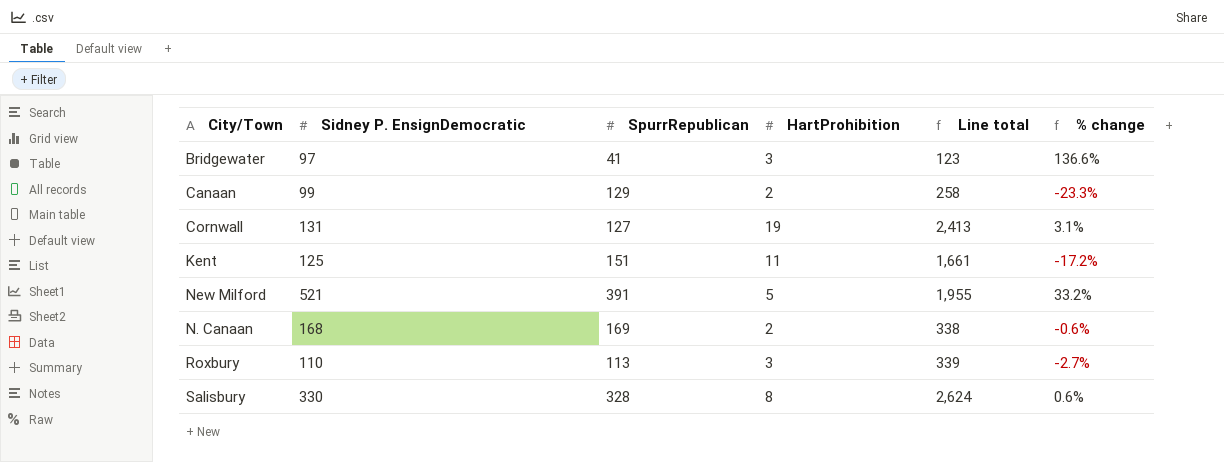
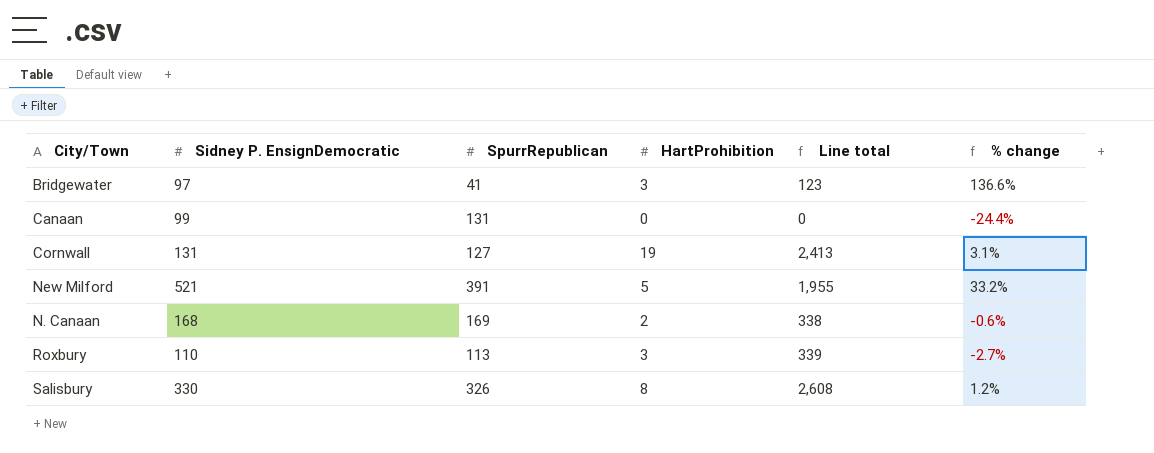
row Kent: 125 | 151 | 11 | 1,661 | -17.2% -> none
Canaan | SpurrRepublican: 129 -> 131
Canaan | HartProhibition: 2 -> 0
Canaan | Line total: 258 -> 0
Canaan | % change: -23.3% -> -24.4%
Salisbury | SpurrRepublican: 328 -> 326
Salisbury | Line total: 2,624 -> 2,608
Salisbury | % change: 0.6% -> 1.2%

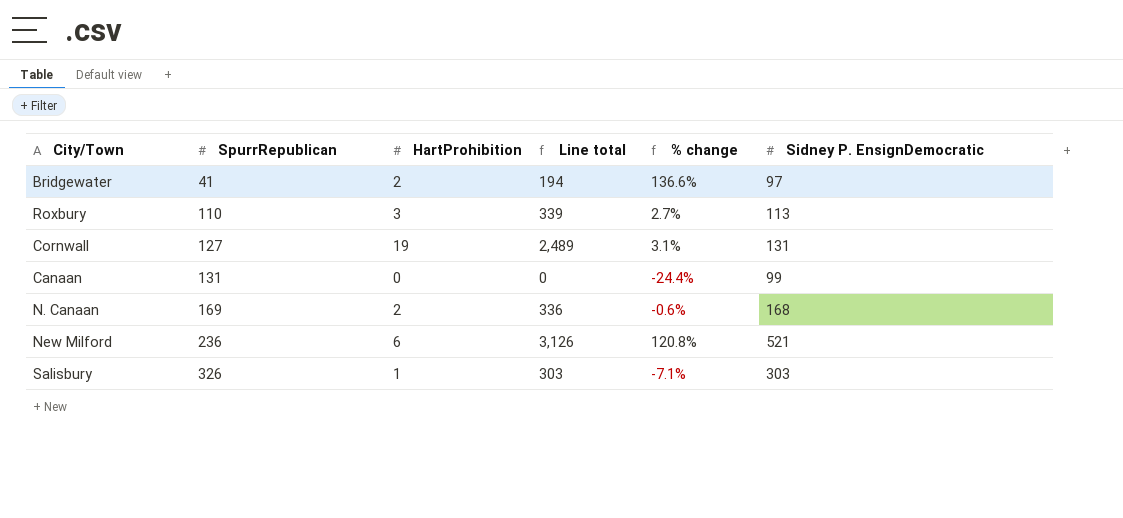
row order: none -> SpurrRepublican ascending
column Line total | formula: [SpurrRepublican] * [HartProhibition] -> [HartProhibition] * [Sidney P. EnsignDemocratic]
column Sidney P. EnsignDemocratic | position: 2 -> 6
Bridgewater | HartProhibition: 3 -> 2
Roxbury | SpurrRepublican: 113 -> 110
Roxbury | % change: -2.7% -> 2.7%
Roxbury | Sidney P. EnsignDemocratic: 110 -> 113
New Milford | SpurrRepublican: 391 -> 236
New Milford | HartProhibition: 5 -> 6
New Milford | % change: 33.2% -> 120.8%
Salisbury | HartProhibition: 8 -> 1
Salisbury | % change: 1.2% -> -7.1%
Salisbury | Sidney P. EnsignDemocratic: 330 -> 303

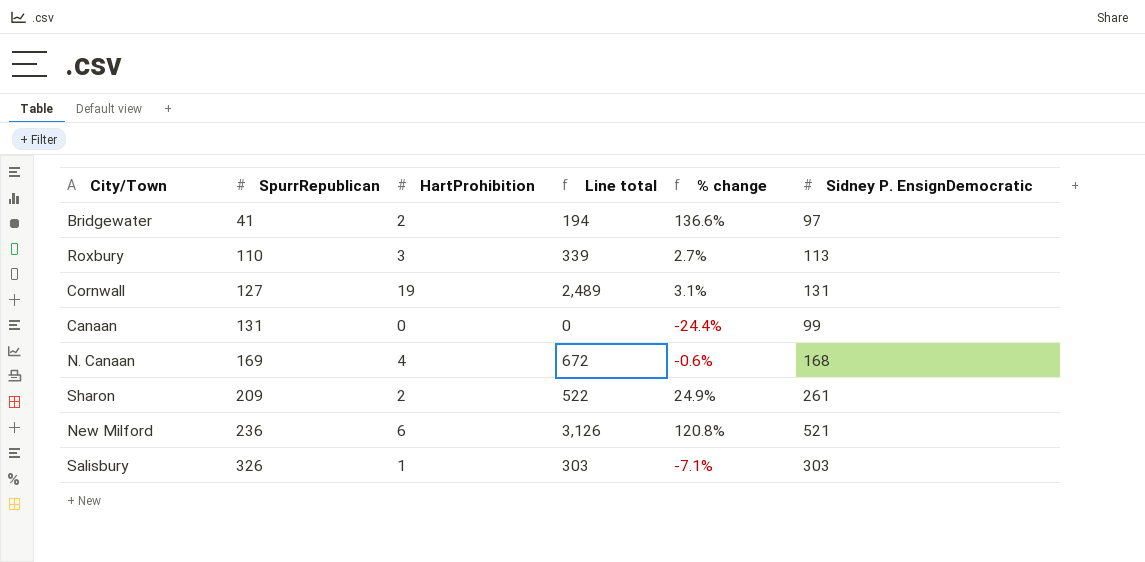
N. Canaan | HartProhibition: 2 -> 4
N. Canaan | Line total: 336 -> 672
row Sharon: none -> 209 | 2 | 522 | 24.9% | 261

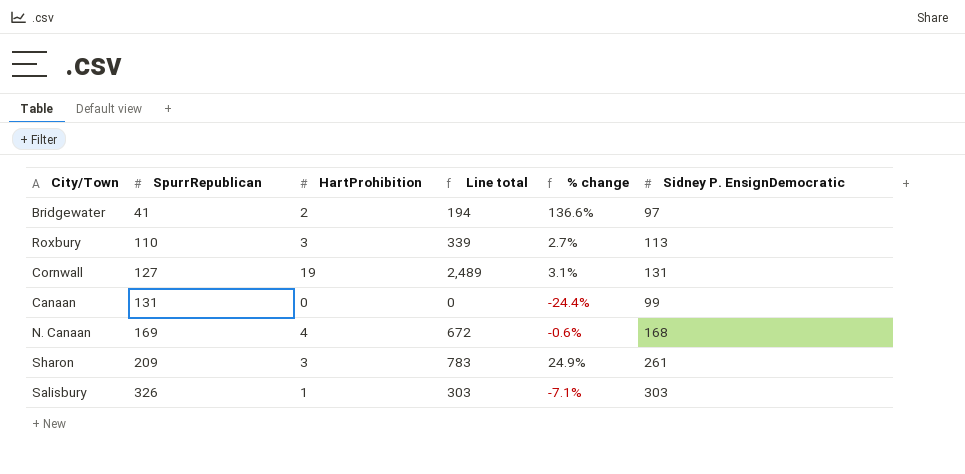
row New Milford: 236 | 6 | 3,126 | 120.8% | 521 -> none
Sharon | HartProhibition: 2 -> 3
Sharon | Line total: 522 -> 783

